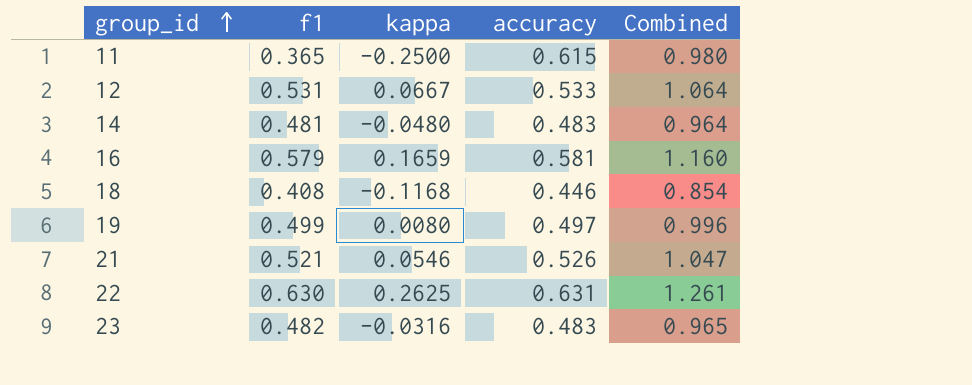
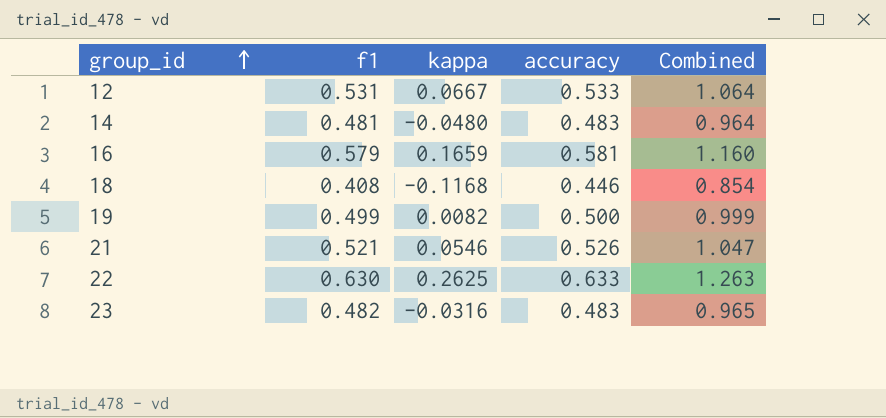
row 11: 0.365 | -0.2500 | 0.615 | 0.980 -> none
19 | kappa: 0.0080 -> 0.0082
19 | accuracy: 0.497 -> 0.500
19 | Combined: 0.996 -> 0.999
22 | accuracy: 0.631 -> 0.633
22 | Combined: 1.261 -> 1.263

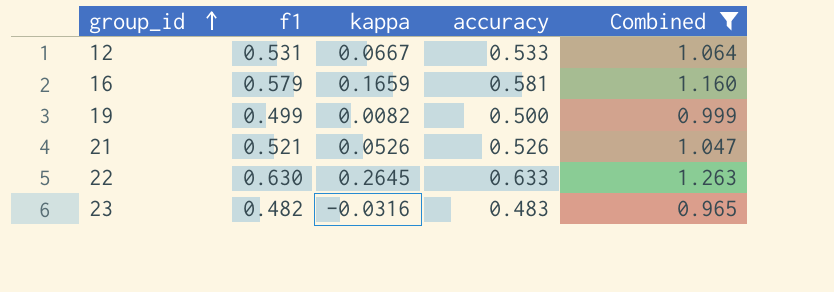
filter: none -> Combined >= 0.965
21 | kappa: 0.0546 -> 0.0526
22 | kappa: 0.2625 -> 0.2645

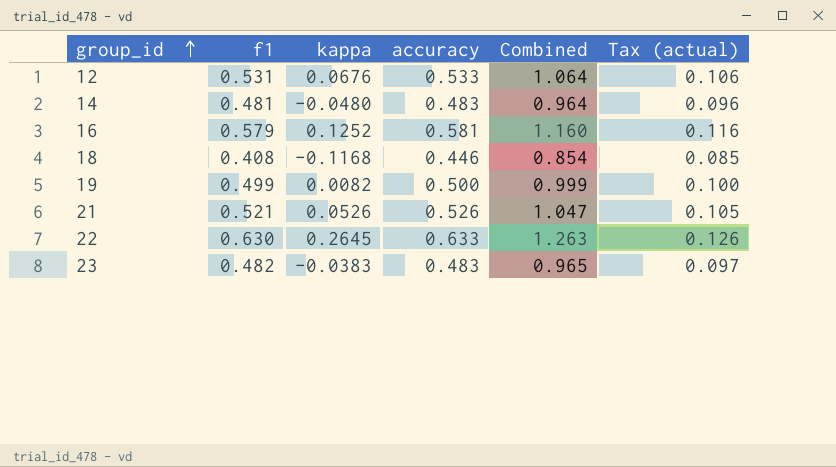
filter: Combined >= 0.965 -> none
column Tax (actual) | formula: none -> [Combined] * 0.1
12 | kappa: 0.0667 -> 0.0676
16 | kappa: 0.1659 -> 0.1252
23 | kappa: -0.0316 -> -0.0383

